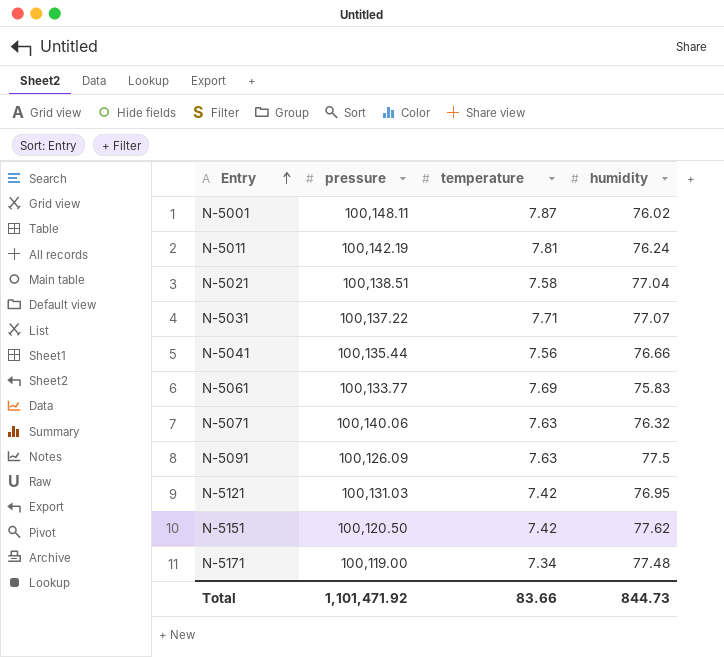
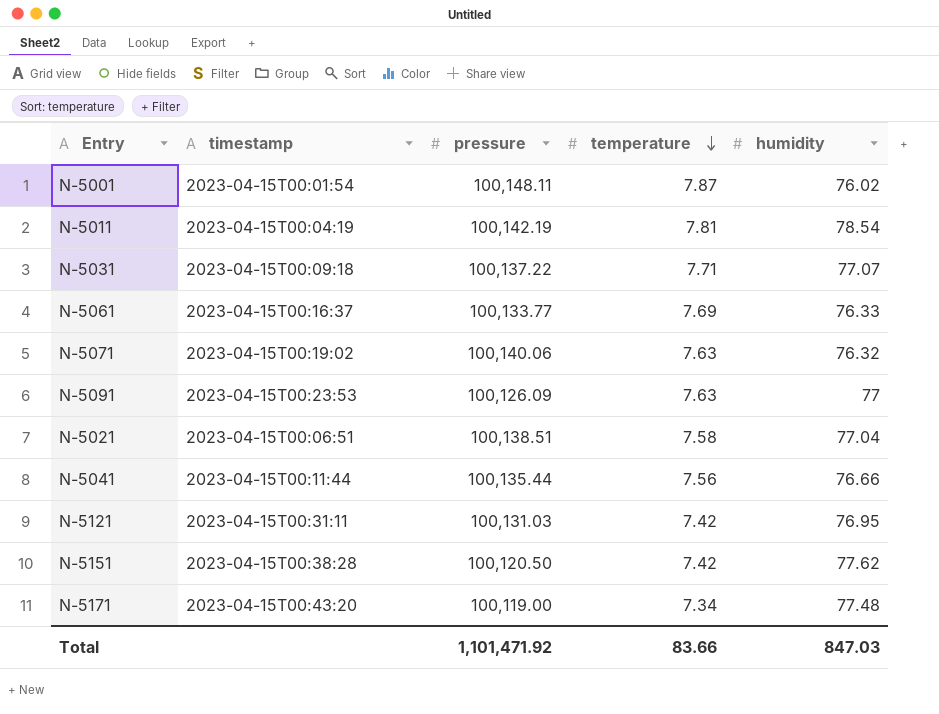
row order: Entry ascending -> temperature descending
column timestamp | position: none -> 2
N-5011 | humidity: 76.24 -> 78.54
N-5061 | humidity: 75.83 -> 76.33
N-5091 | humidity: 77.5 -> 77
Total | humidity: 844.73 -> 847.03

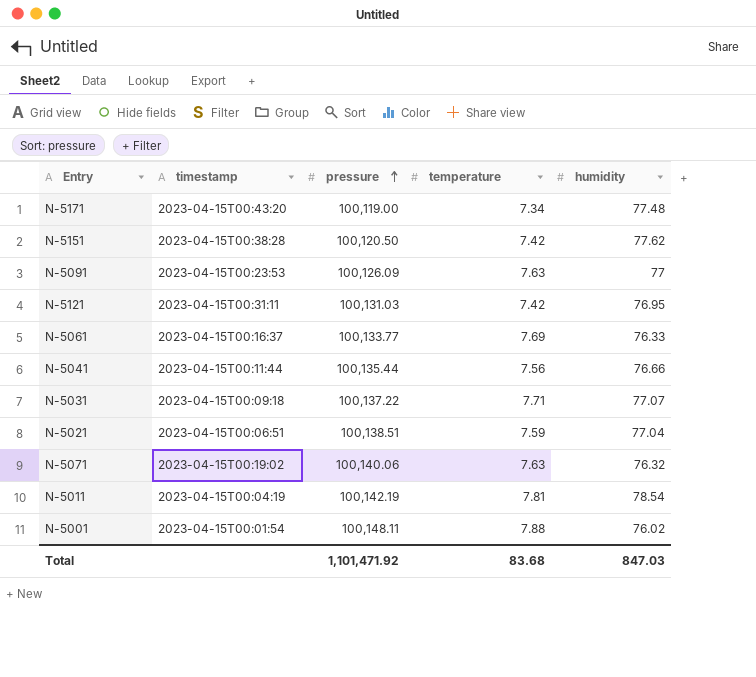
row order: temperature descending -> pressure ascending
N-5021 | temperature: 7.58 -> 7.59
N-5001 | temperature: 7.87 -> 7.88
Total | temperature: 83.66 -> 83.68

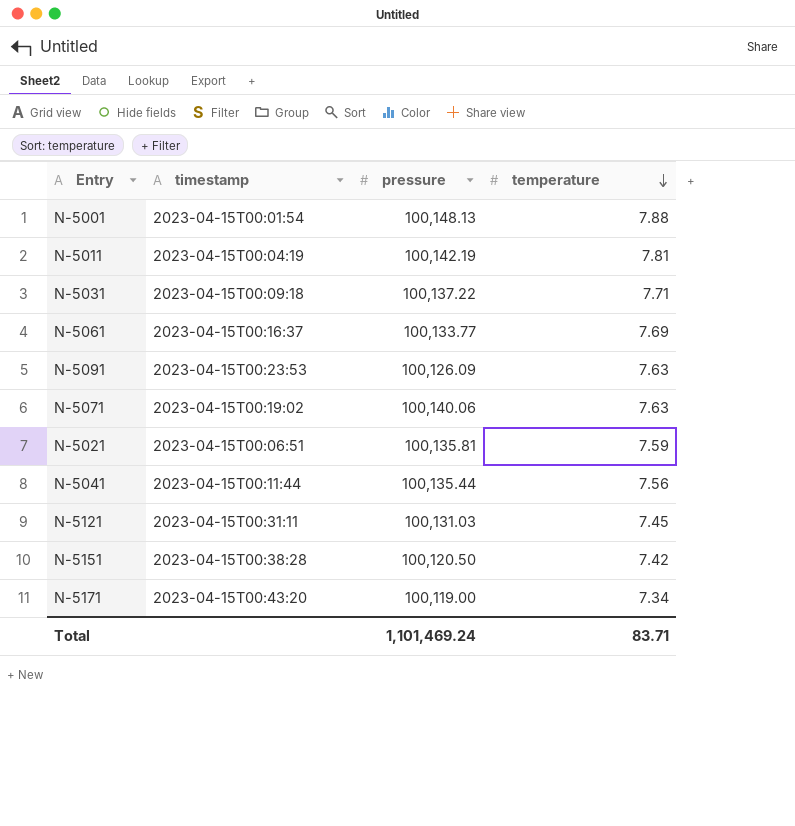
row order: pressure ascending -> temperature descending
column humidity | position: 5 -> none
N-5001 | pressure: 100,148.11 -> 100,148.13
N-5021 | pressure: 100,138.51 -> 100,135.81
N-5121 | temperature: 7.42 -> 7.45
Total | pressure: 1,101,471.92 -> 1,101,469.24
Total | temperature: 83.68 -> 83.71

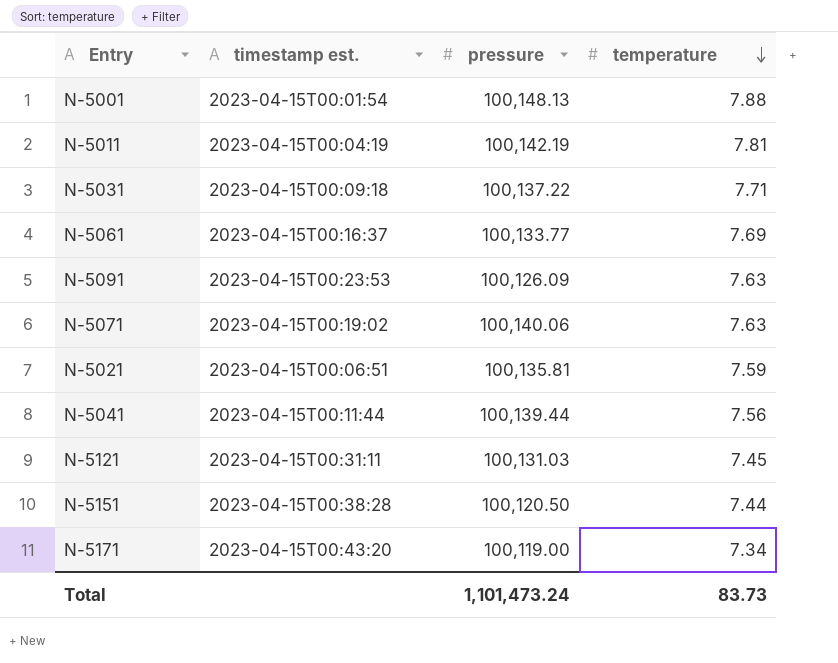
column name: timestamp -> timestamp est.
N-5041 | pressure: 100,135.44 -> 100,139.44
N-5151 | temperature: 7.42 -> 7.44
Total | pressure: 1,101,469.24 -> 1,101,473.24
Total | temperature: 83.71 -> 83.73

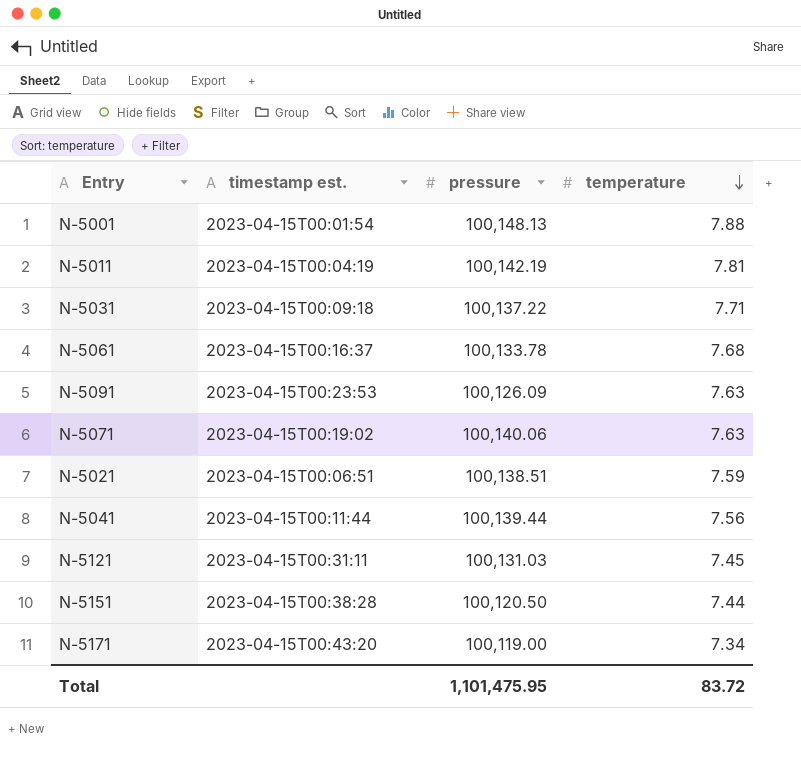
N-5061 | pressure: 100,133.77 -> 100,133.78
N-5061 | temperature: 7.69 -> 7.68
N-5021 | pressure: 100,135.81 -> 100,138.51
Total | pressure: 1,101,473.24 -> 1,101,475.95
Total | temperature: 83.73 -> 83.72

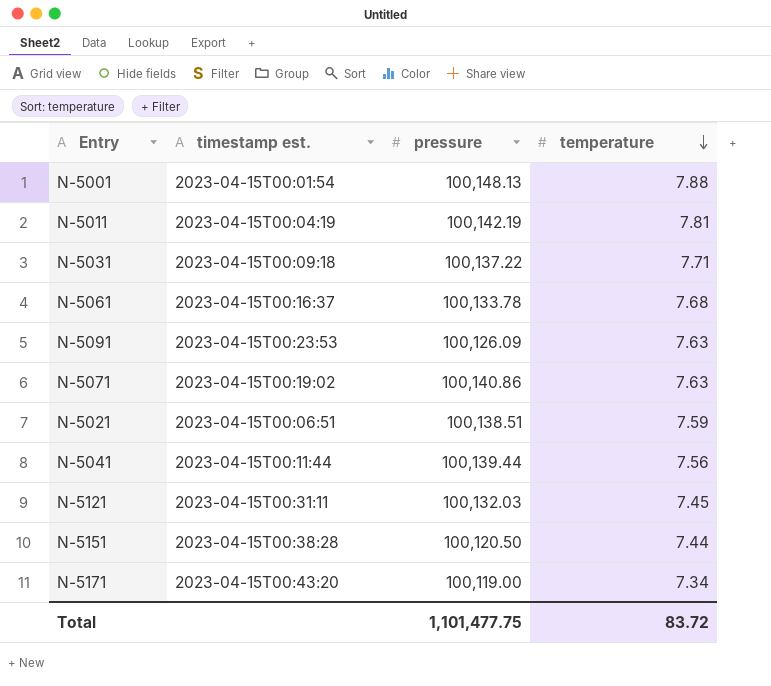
N-5071 | pressure: 100,140.06 -> 100,140.86
N-5121 | pressure: 100,131.03 -> 100,132.03
Total | pressure: 1,101,475.95 -> 1,101,477.75

